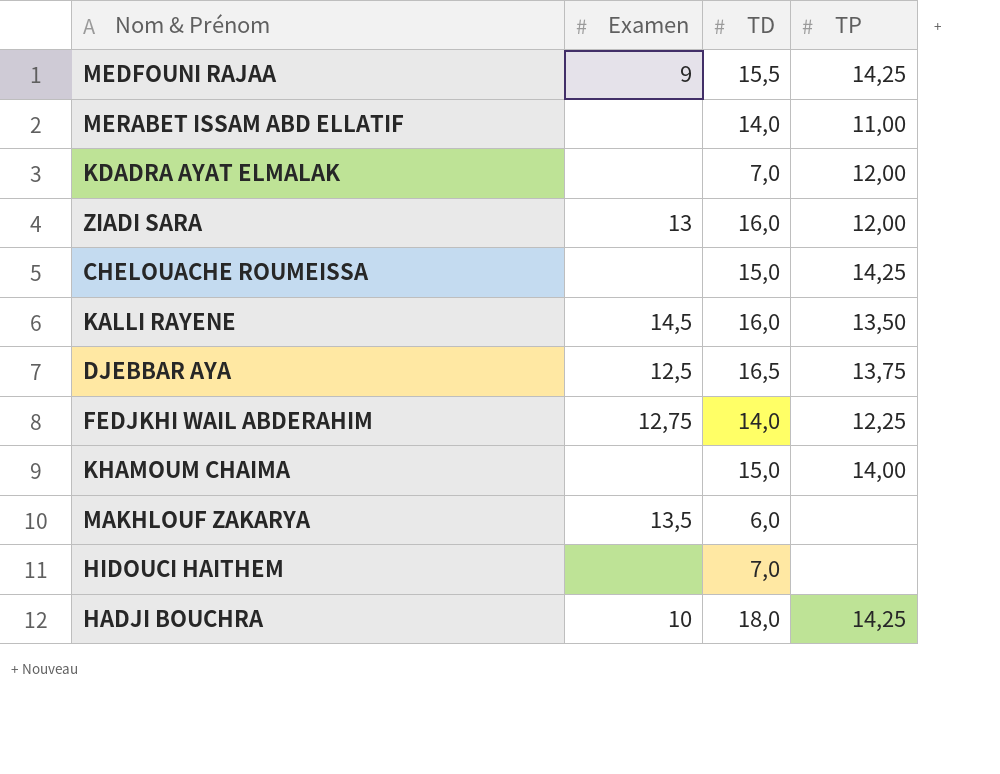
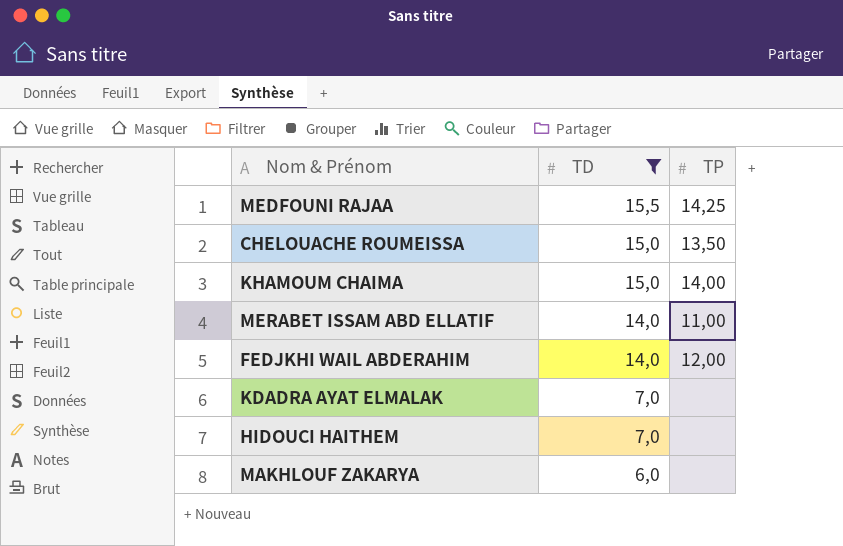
filter: none -> TD <= 15,5
row order: none -> TD descending
column Examen | position: 2 -> none
CHELOUACHE ROUMEISSA | TP: 14,25 -> 13,50
FEDJKHI WAIL ABDERAHIM | TP: 12,25 -> 12,00
KDADRA AYAT ELMALAK | TP: 12,00 -> none

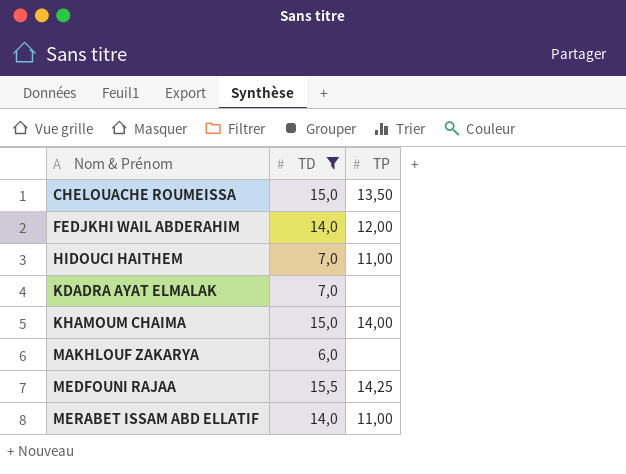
row order: TD descending -> Nom & Prénom ascending
HIDOUCI HAITHEM | TP: none -> 11,00

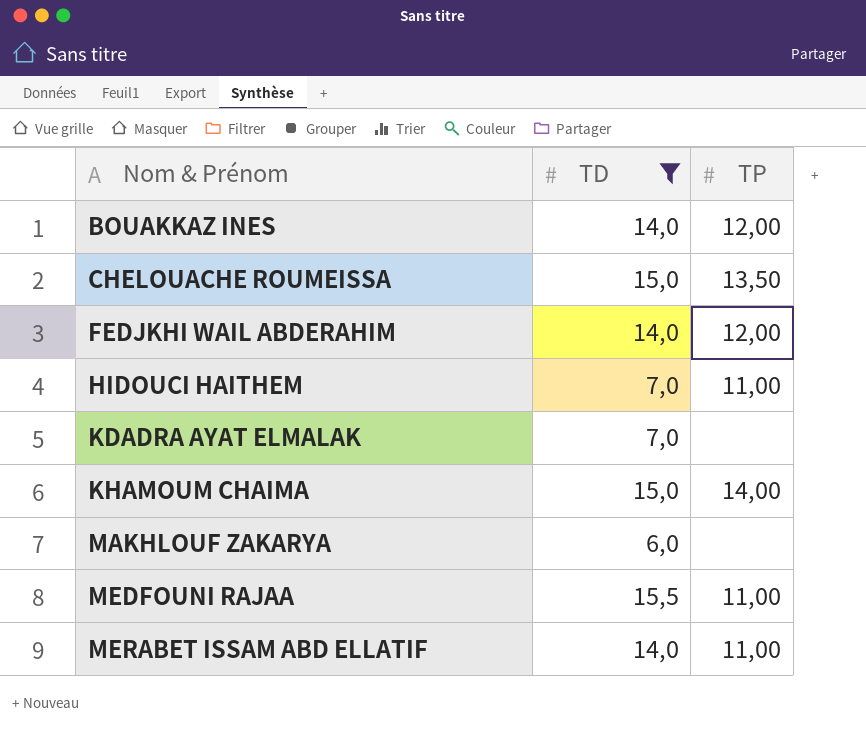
row BOUAKKAZ INES: none -> 14,0 | 12,00
MEDFOUNI RAJAA | TP: 14,25 -> 11,00

